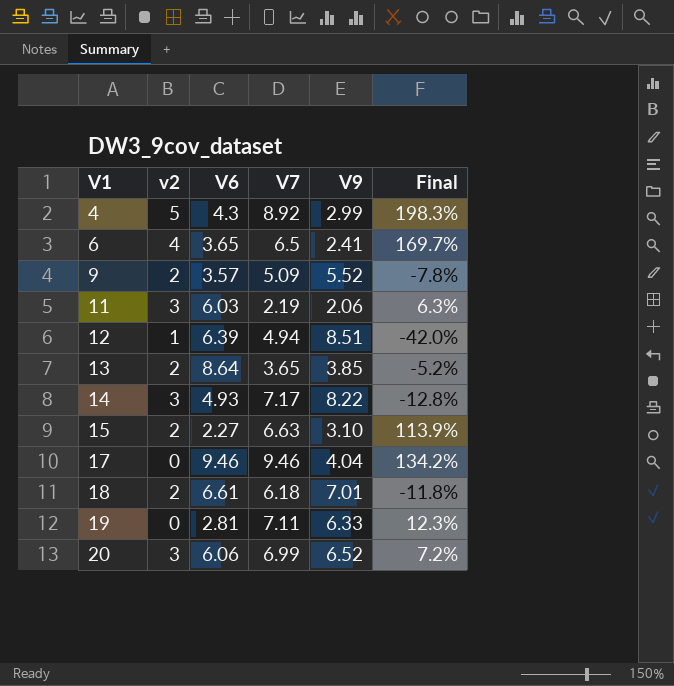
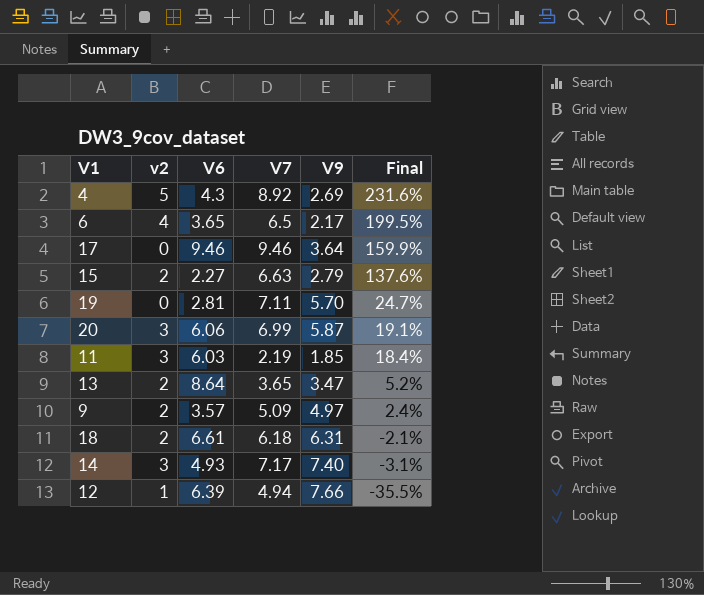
row order: V1 ascending -> Final descending
4 | V9: 2.99 -> 2.69
4 | Final: 198.3% -> 231.6%
6 | V9: 2.41 -> 2.17
6 | Final: 169.7% -> 199.5%
17 | V9: 4.04 -> 3.64
17 | Final: 134.2% -> 159.9%
15 | V9: 3.10 -> 2.79
15 | Final: 113.9% -> 137.6%
19 | V9: 6.33 -> 5.70
19 | Final: 12.3% -> 24.7%
20 | V9: 6.52 -> 5.87
20 | Final: 7.2% -> 19.1%
11 | V9: 2.06 -> 1.85
11 | Final: 6.3% -> 18.4%
13 | V9: 3.85 -> 3.47
13 | Final: -5.2% -> 5.2%
9 | V9: 5.52 -> 4.97
9 | Final: -7.8% -> 2.4%
18 | V9: 7.01 -> 6.31
18 | Final: -11.8% -> -2.1%
14 | V9: 8.22 -> 7.40
14 | Final: -12.8% -> -3.1%
12 | V9: 8.51 -> 7.66
12 | Final: -42.0% -> -35.5%

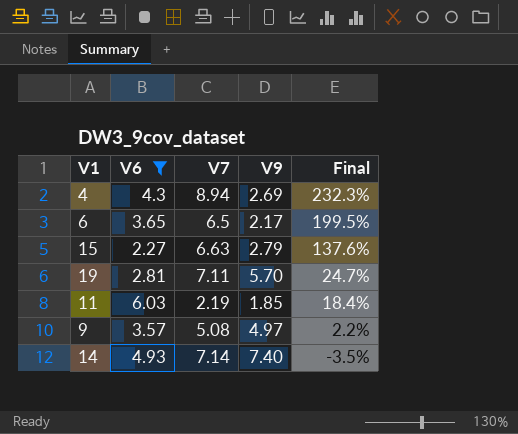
filter: none -> V6 <= 6.03
column v2 | position: 2 -> none
4 | V7: 8.92 -> 8.94
4 | Final: 231.6% -> 232.3%
9 | V7: 5.09 -> 5.08
9 | Final: 2.4% -> 2.2%
14 | V7: 7.17 -> 7.14
14 | Final: -3.1% -> -3.5%

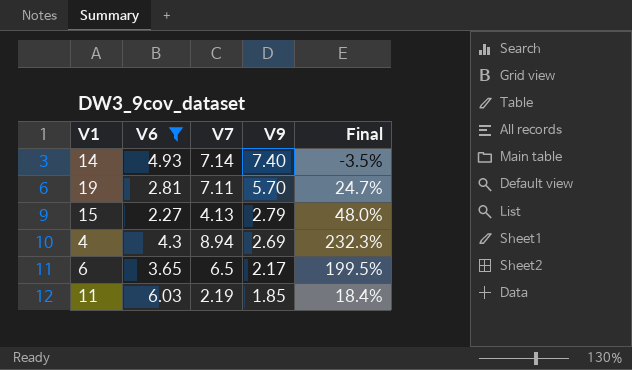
row order: Final descending -> V9 descending
row 9: 3.57 | 5.08 | 4.97 | 2.2% -> none
15 | V7: 6.63 -> 4.13
15 | Final: 137.6% -> 48.0%

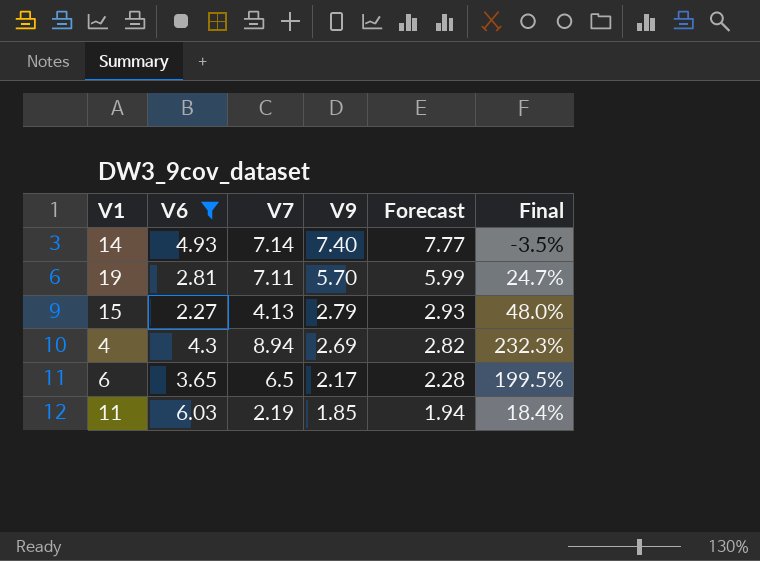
column Forecast | formula: none -> [V9] * 1.05

